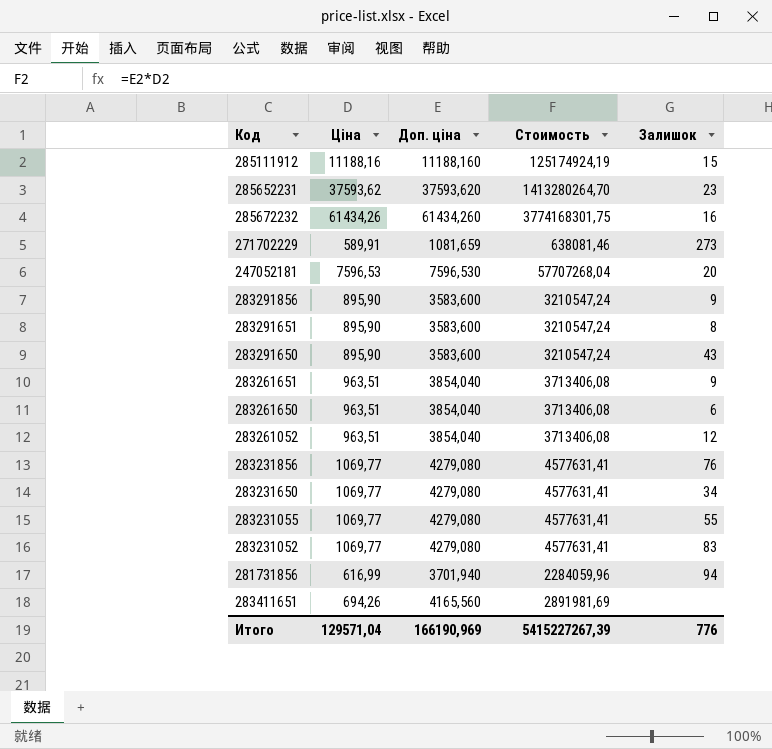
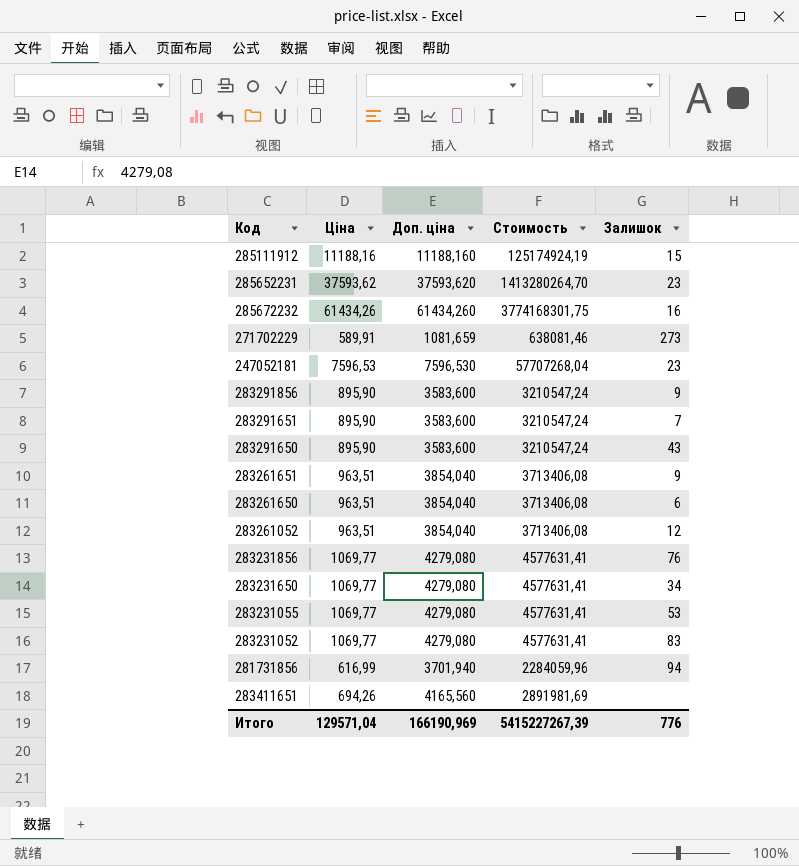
247052181 | Залишок: 20 -> 23
283291651 | Залишок: 8 -> 7
283231055 | Залишок: 55 -> 53

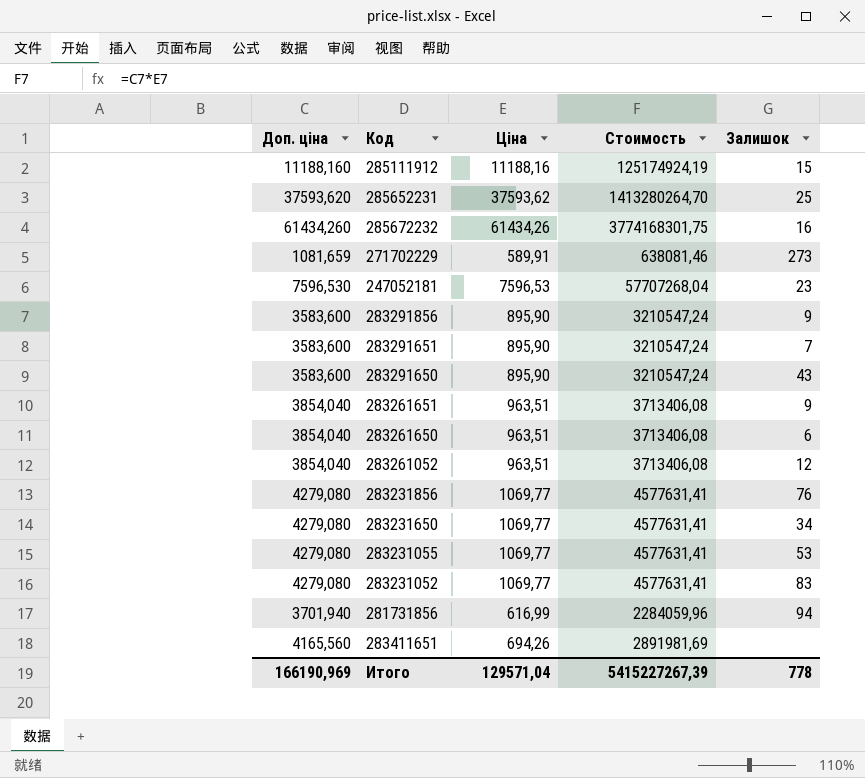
column Доп. ціна | position: 3 -> 1
285652231 | Залишок: 23 -> 25
Итого | Залишок: 776 -> 778

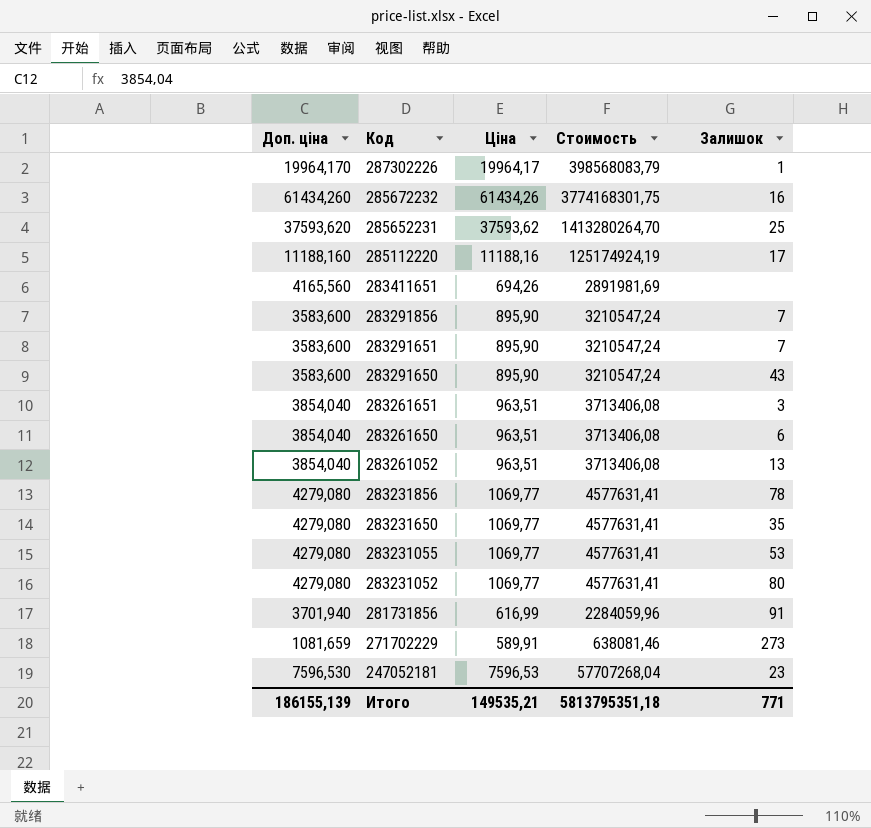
row order: none -> Код descending
row 285111912: 11188,160 | 11188,16 | 125174924,19 | 15 -> none
row 287302226: none -> 19964,170 | 19964,17 | 398568083,79 | 1
row 285112220: none -> 11188,160 | 11188,16 | 125174924,19 | 17
283291856 | Залишок: 9 -> 7
283261651 | Залишок: 9 -> 3
283261052 | Залишок: 12 -> 13
283231856 | Залишок: 76 -> 78
283231650 | Залишок: 34 -> 35
283231052 | Залишок: 83 -> 80
281731856 | Залишок: 94 -> 91
Итого | Доп. ціна: 166190,969 -> 186155,139
Итого | Ціна: 129571,04 -> 149535,21
Итого | Стоимость: 5415227267,39 -> 5813795351,18
Итого | Залишок: 778 -> 771

